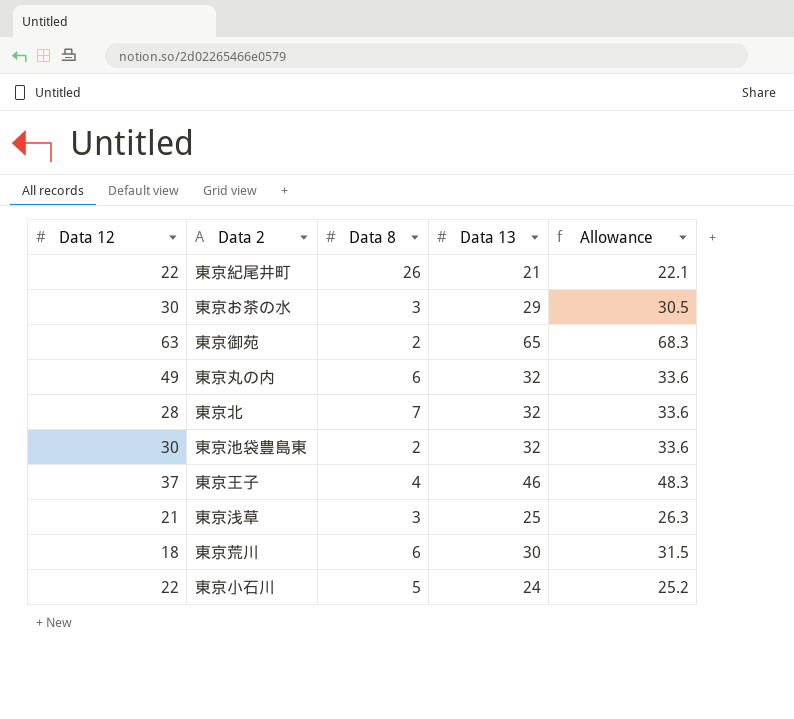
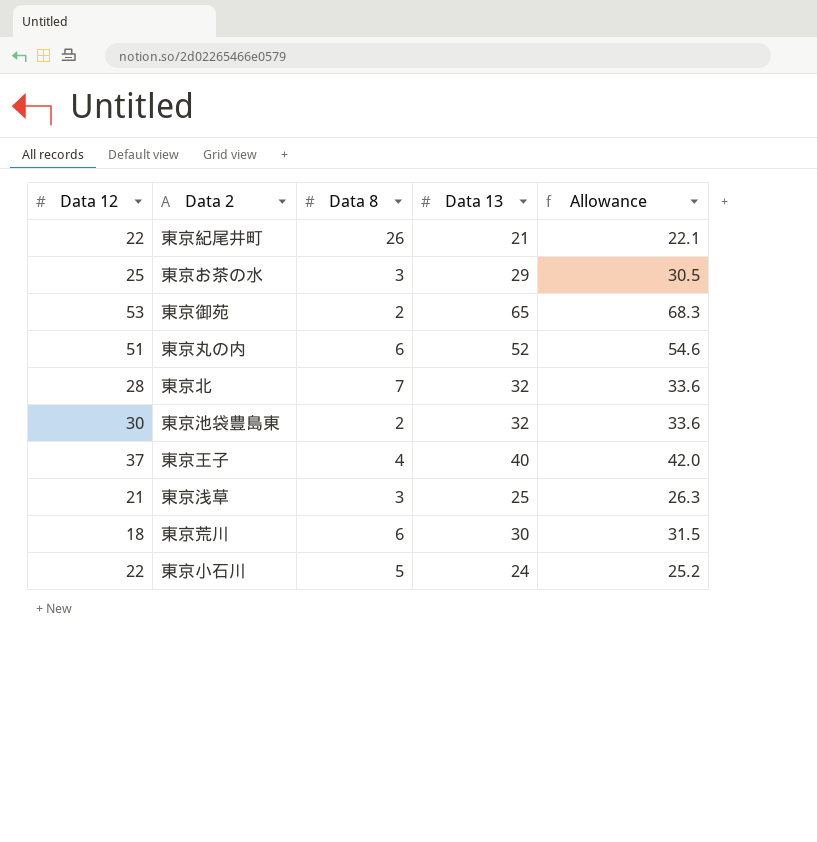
東京お茶の水 | Data 12: 30 -> 25
東京御苑 | Data 12: 63 -> 53
東京丸の内 | Data 12: 49 -> 51
東京丸の内 | Data 13: 32 -> 52
東京丸の内 | Allowance: 33.6 -> 54.6
東京王子 | Data 13: 46 -> 40
東京王子 | Allowance: 48.3 -> 42.0

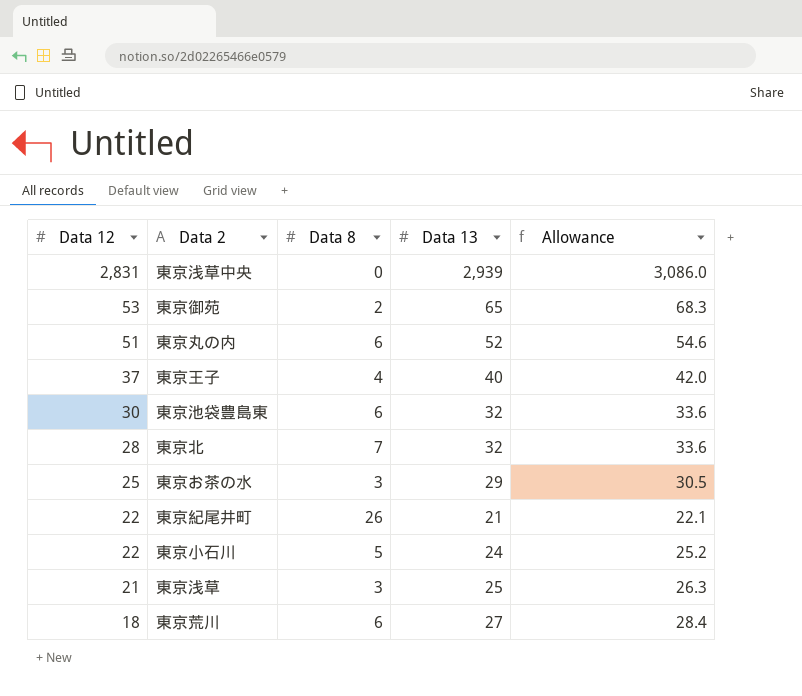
row order: none -> Data 12 descending
row 東京浅草中央: none -> 2,831 | 0 | 2,939 | 3,086.0
東京池袋豊島東 | Data 8: 2 -> 6
東京荒川 | Data 13: 30 -> 27
東京荒川 | Allowance: 31.5 -> 28.4

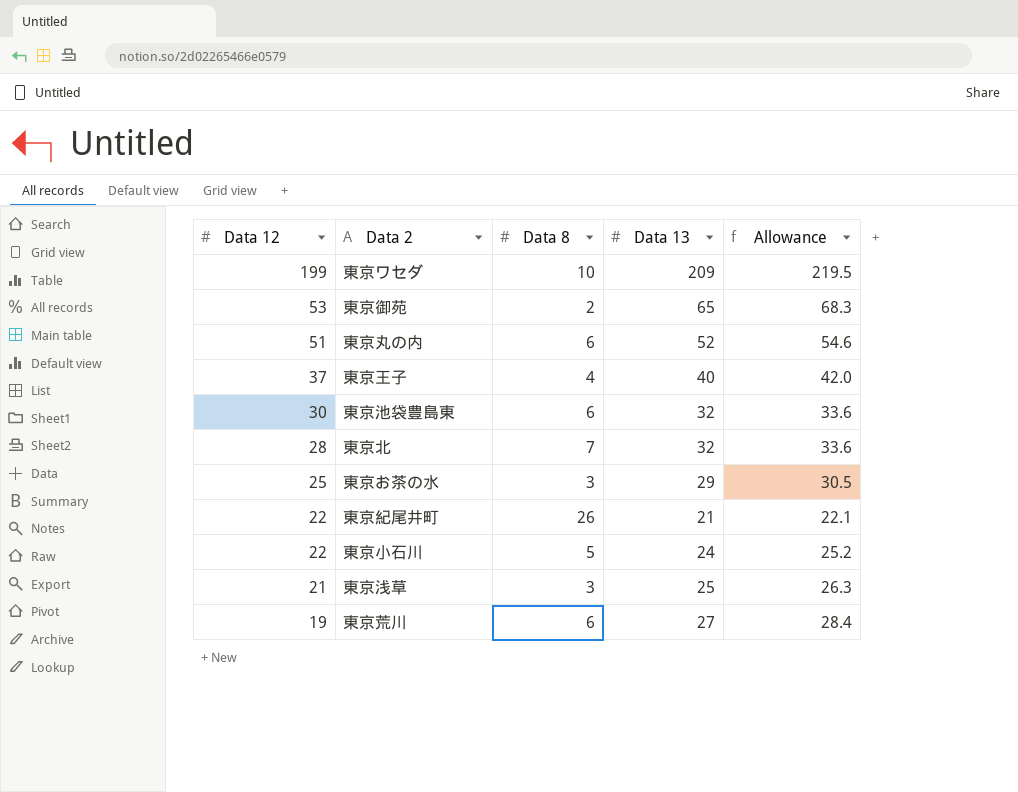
row 東京浅草中央: 2,831 | 0 | 2,939 | 3,086.0 -> none
row 東京ワセダ: none -> 199 | 10 | 209 | 219.5
東京荒川 | Data 12: 18 -> 19

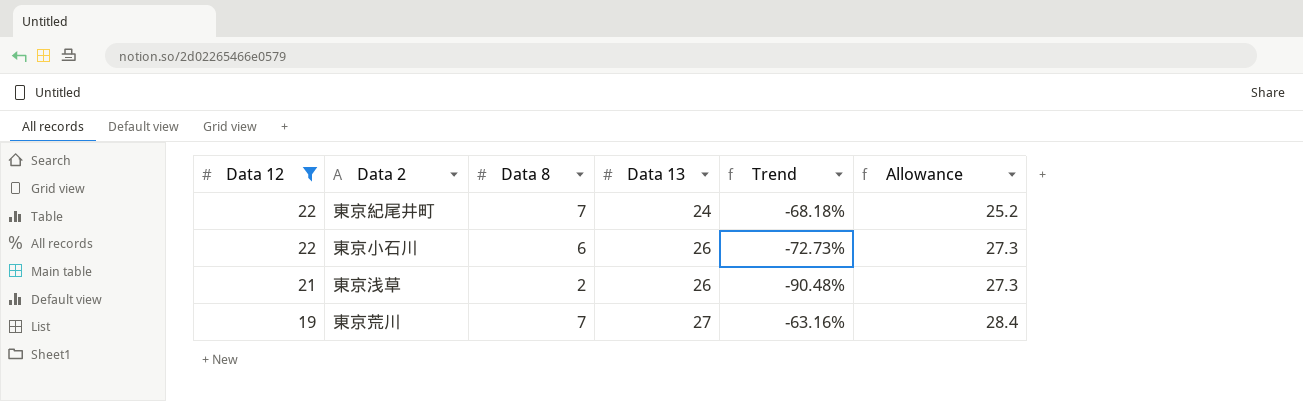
filter: none -> Data 12 <= 22
column Trend | formula: none -> ([Data 8] - [Data 12]) / [Data 12]
東京紀尾井町 | Data 8: 26 -> 7
東京紀尾井町 | Data 13: 21 -> 24
東京紀尾井町 | Allowance: 22.1 -> 25.2
東京小石川 | Data 8: 5 -> 6
東京小石川 | Data 13: 24 -> 26
東京小石川 | Allowance: 25.2 -> 27.3
東京浅草 | Data 8: 3 -> 2
東京浅草 | Data 13: 25 -> 26
東京浅草 | Allowance: 26.3 -> 27.3
東京荒川 | Data 8: 6 -> 7

